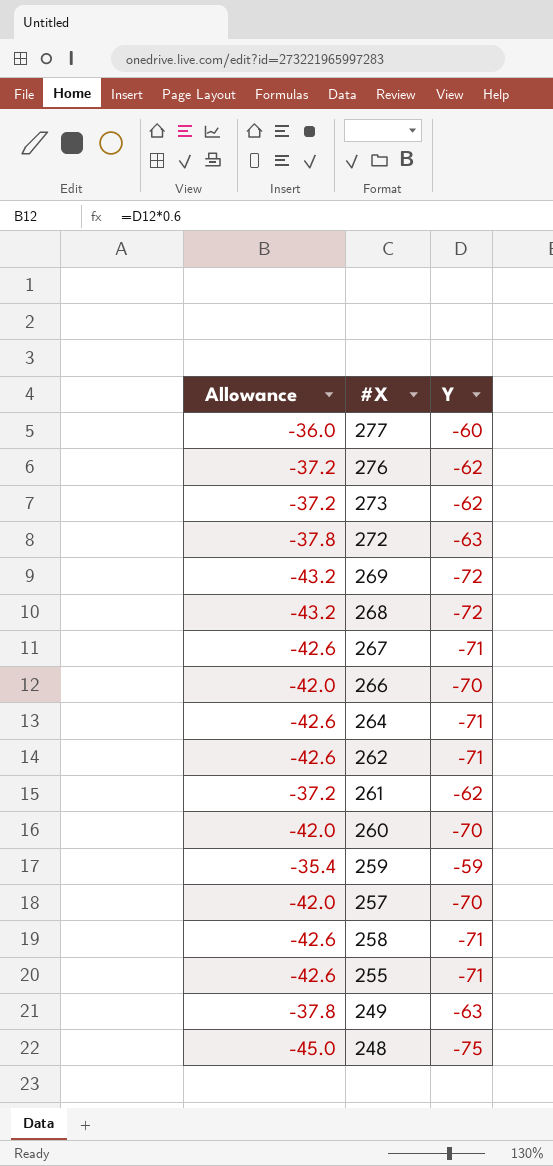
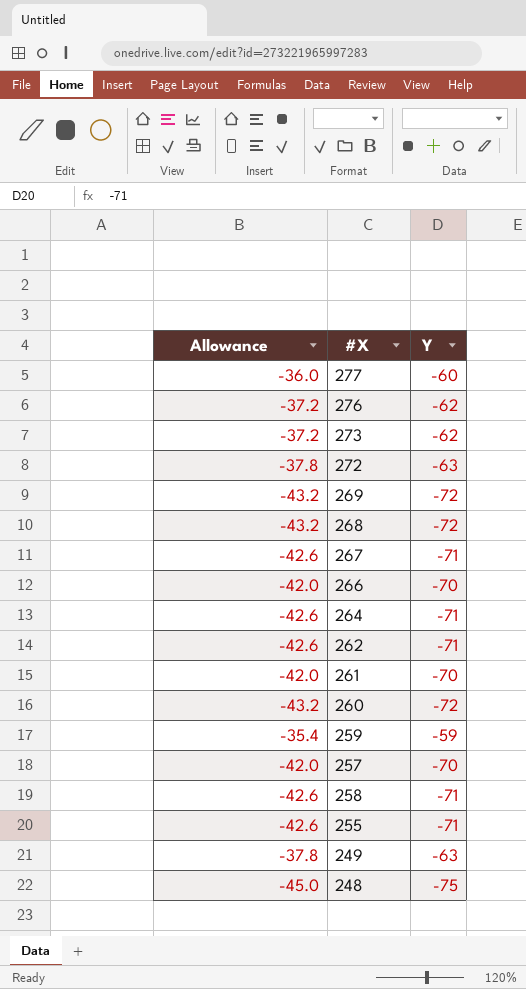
261 | Allowance: -37.2 -> -42.0
261 | Y: -62 -> -70
260 | Allowance: -42.0 -> -43.2
260 | Y: -70 -> -72

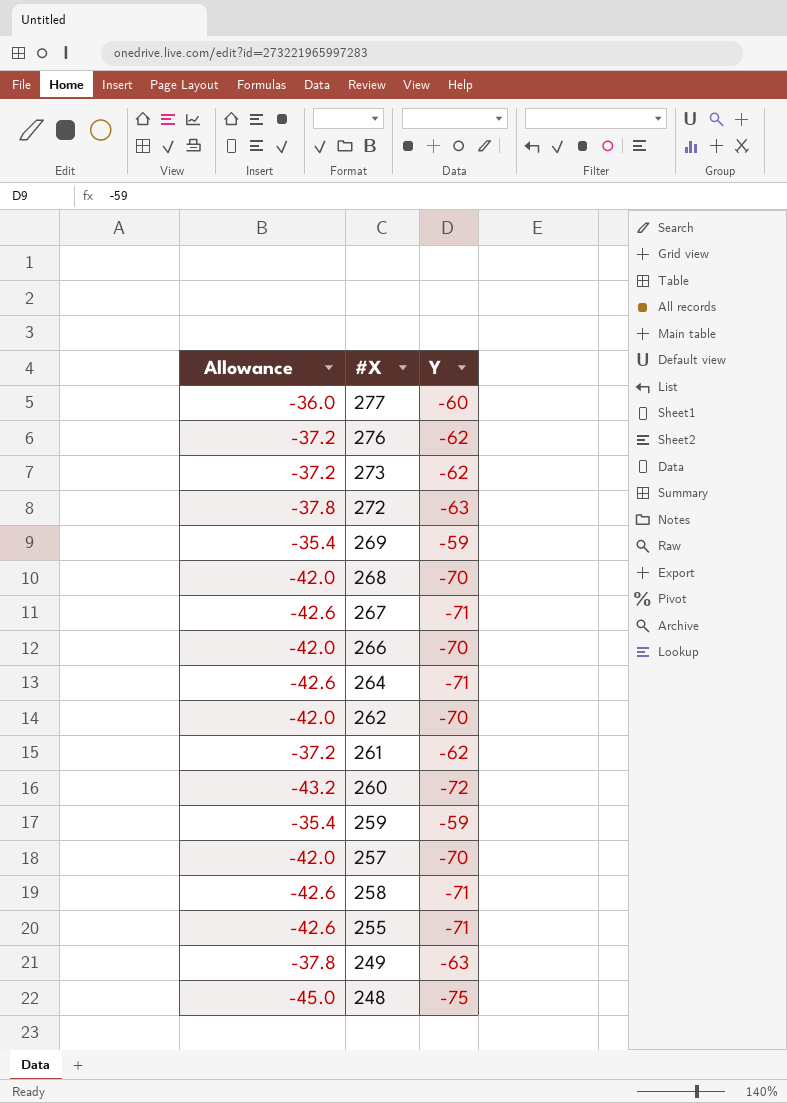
269 | Allowance: -43.2 -> -35.4
269 | Y: -72 -> -59
268 | Allowance: -43.2 -> -42.0
268 | Y: -72 -> -70
262 | Allowance: -42.6 -> -42.0
262 | Y: -71 -> -70
261 | Allowance: -42.0 -> -37.2
261 | Y: -70 -> -62

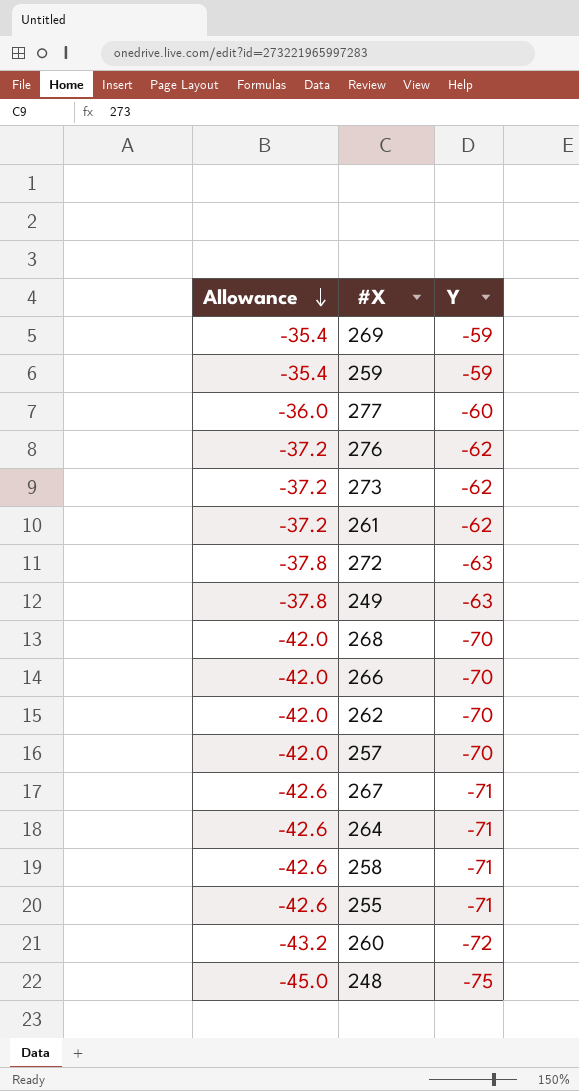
row order: none -> Allowance descending

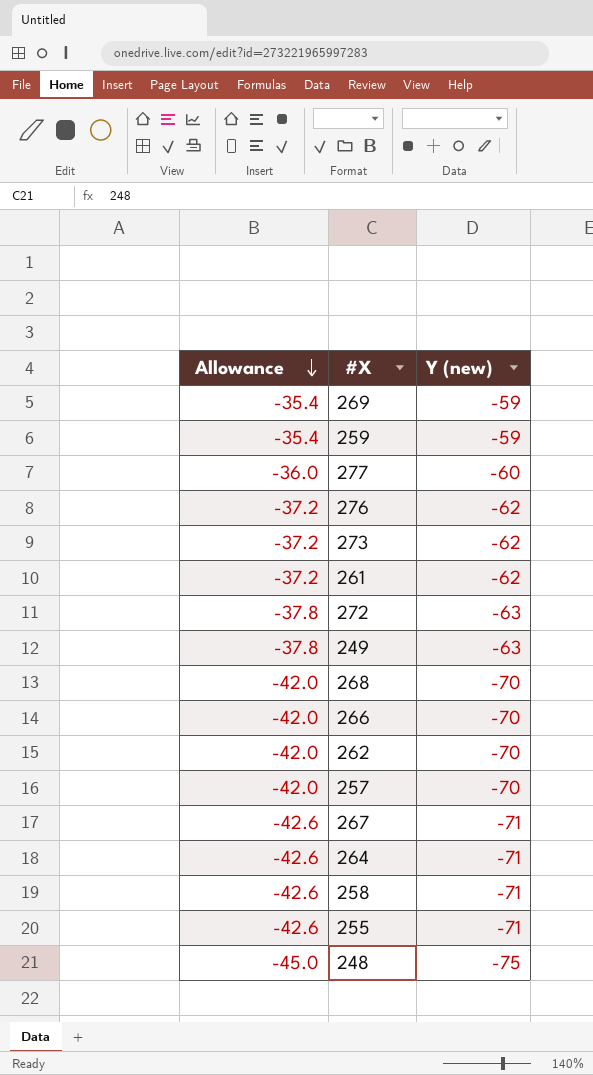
column name: Y -> Y (new)
row 260: -43.2 | -72 -> none

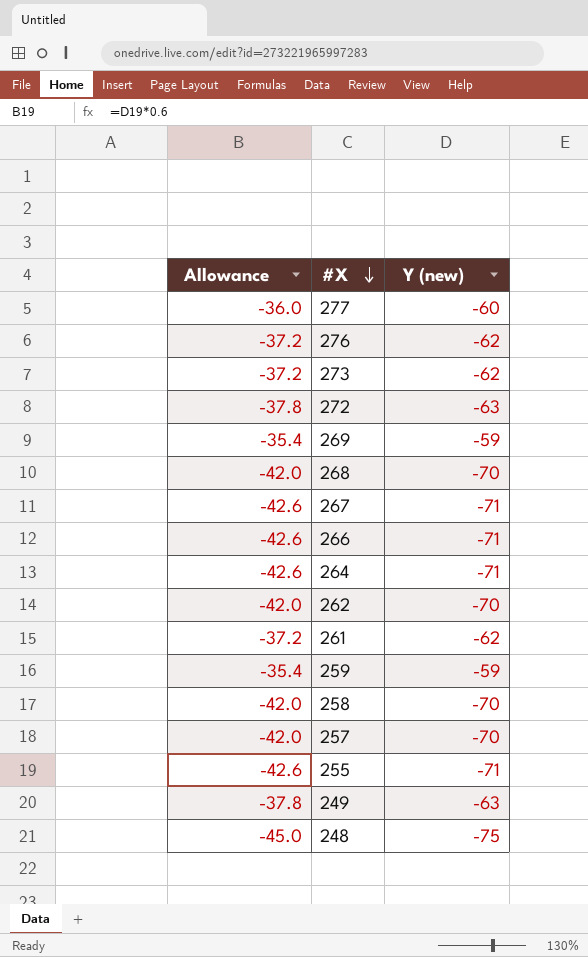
row order: Allowance descending -> #X descending
266 | Allowance: -42.0 -> -42.6
266 | Y (new): -70 -> -71
258 | Allowance: -42.6 -> -42.0
258 | Y (new): -71 -> -70

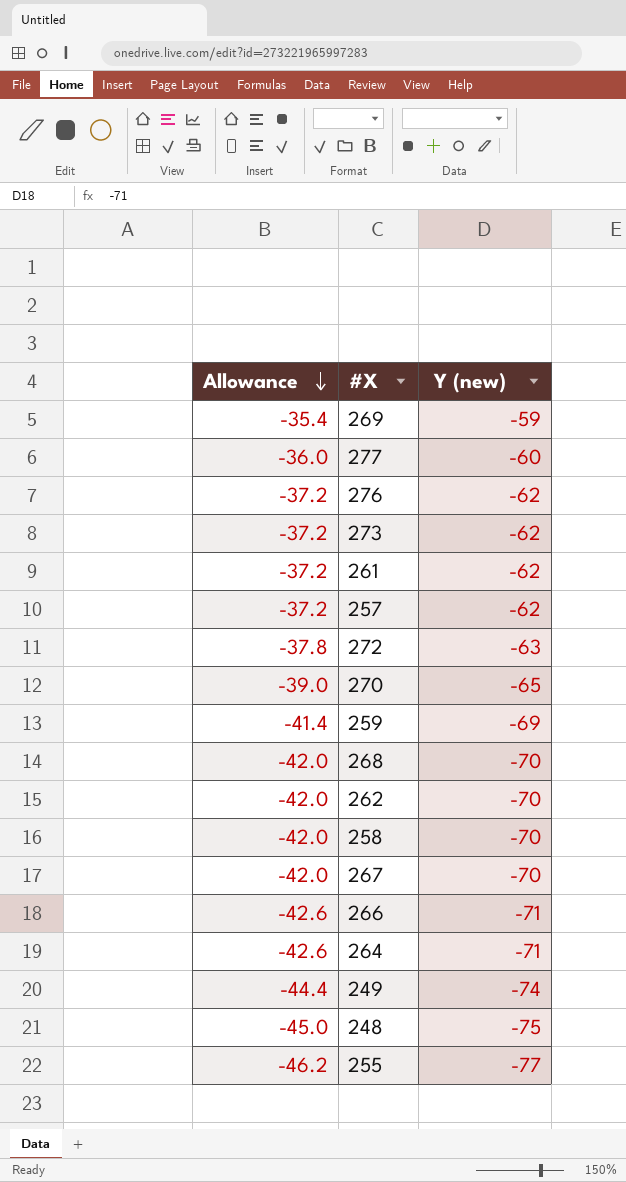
row order: #X descending -> Allowance descending
257 | Allowance: -42.0 -> -37.2
257 | Y (new): -70 -> -62
row 270: none -> -39.0 | -65
259 | Allowance: -35.4 -> -41.4
259 | Y (new): -59 -> -69
267 | Allowance: -42.6 -> -42.0
267 | Y (new): -71 -> -70
249 | Allowance: -37.8 -> -44.4
249 | Y (new): -63 -> -74
255 | Allowance: -42.6 -> -46.2
255 | Y (new): -71 -> -77

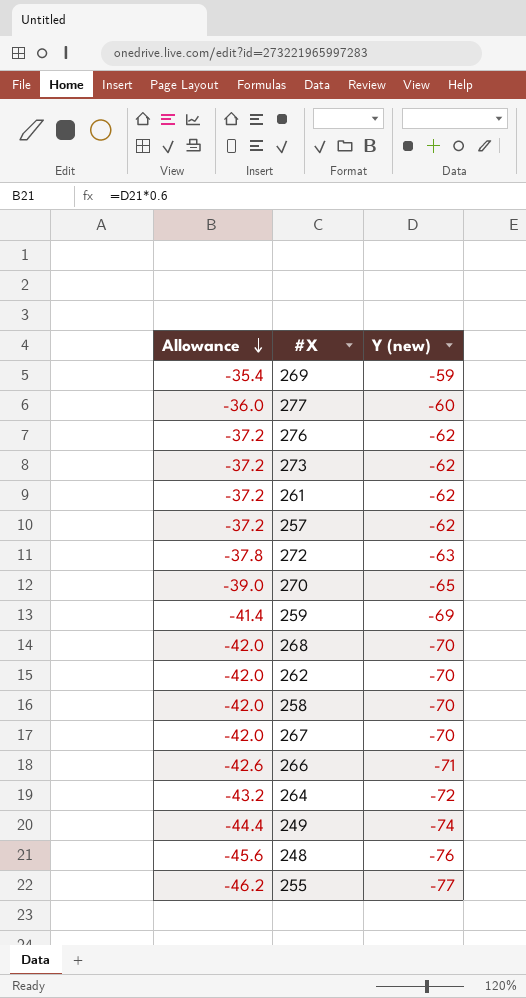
264 | Allowance: -42.6 -> -43.2
264 | Y (new): -71 -> -72
248 | Allowance: -45.0 -> -45.6
248 | Y (new): -75 -> -76

